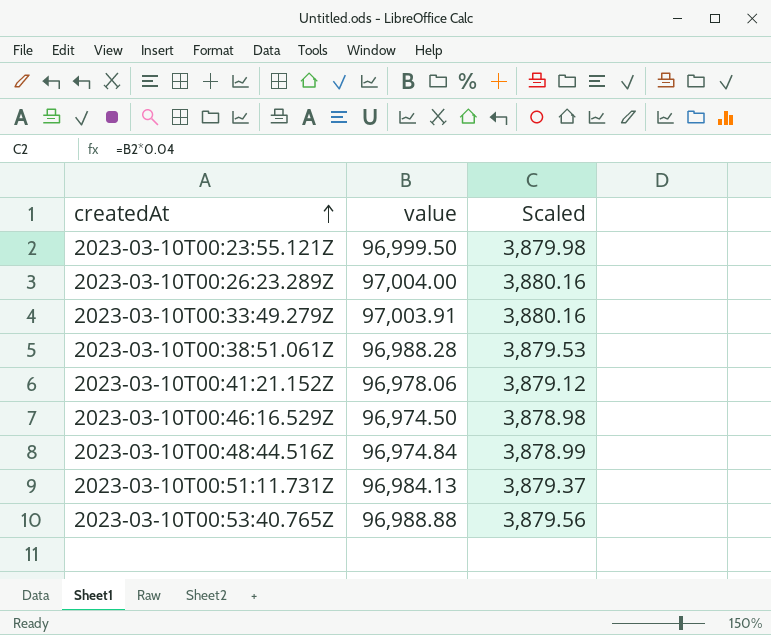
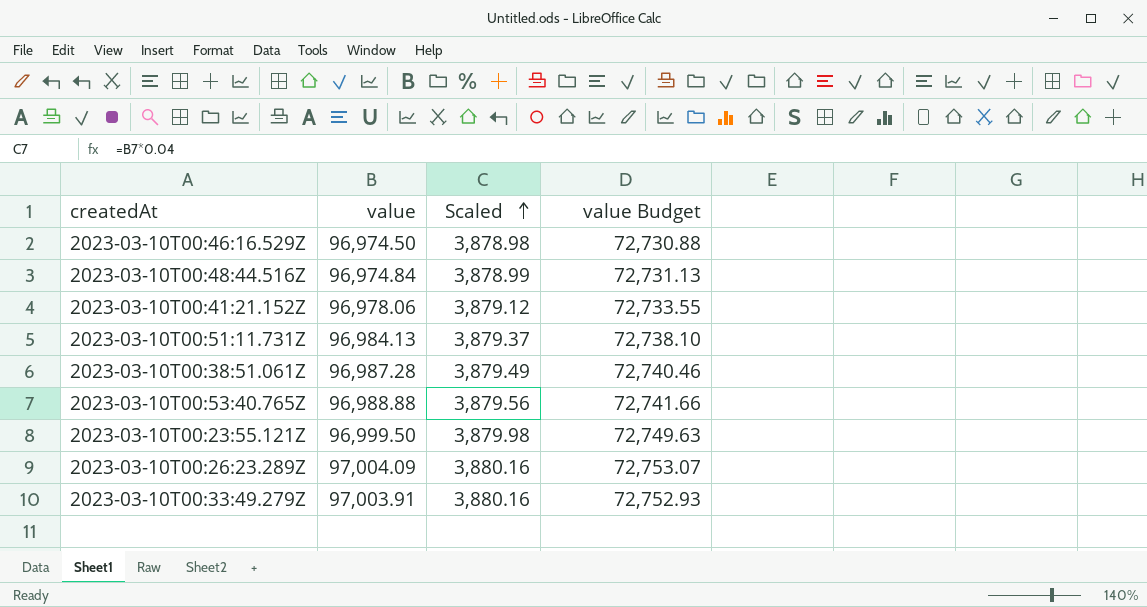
row order: createdAt ascending -> Scaled ascending
column value Budget | formula: none -> [value] * 0.75
2023-03-10T00:38:51.061Z | value: 96,988.28 -> 96,987.28
2023-03-10T00:38:51.061Z | Scaled: 3,879.53 -> 3,879.49
2023-03-10T00:26:23.289Z | value: 97,004.00 -> 97,004.09

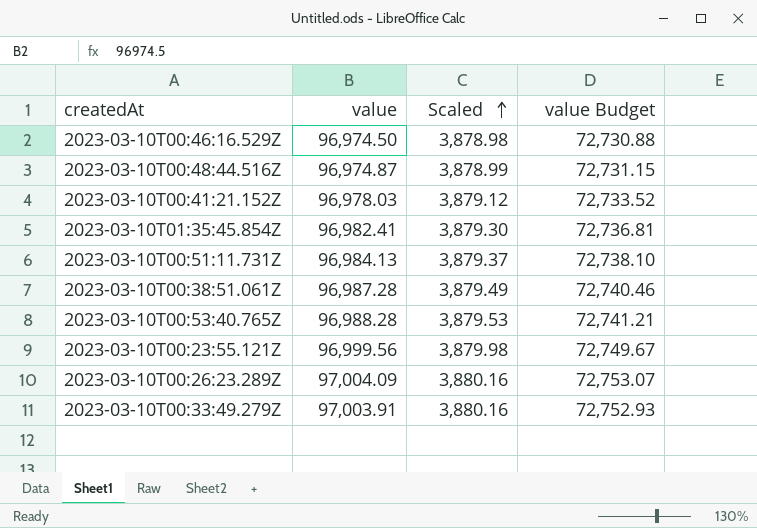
2023-03-10T00:48:44.516Z | value: 96,974.84 -> 96,974.87
2023-03-10T00:48:44.516Z | value Budget: 72,731.13 -> 72,731.15
2023-03-10T00:41:21.152Z | value: 96,978.06 -> 96,978.03
2023-03-10T00:41:21.152Z | value Budget: 72,733.55 -> 72,733.52
row 2023-03-10T01:35:45.854Z: none -> 96,982.41 | 3,879.30 | 72,736.81
2023-03-10T00:53:40.765Z | value: 96,988.88 -> 96,988.28
2023-03-10T00:53:40.765Z | Scaled: 3,879.56 -> 3,879.53
2023-03-10T00:53:40.765Z | value Budget: 72,741.66 -> 72,741.21
2023-03-10T00:23:55.121Z | value: 96,999.50 -> 96,999.56
2023-03-10T00:23:55.121Z | value Budget: 72,749.63 -> 72,749.67

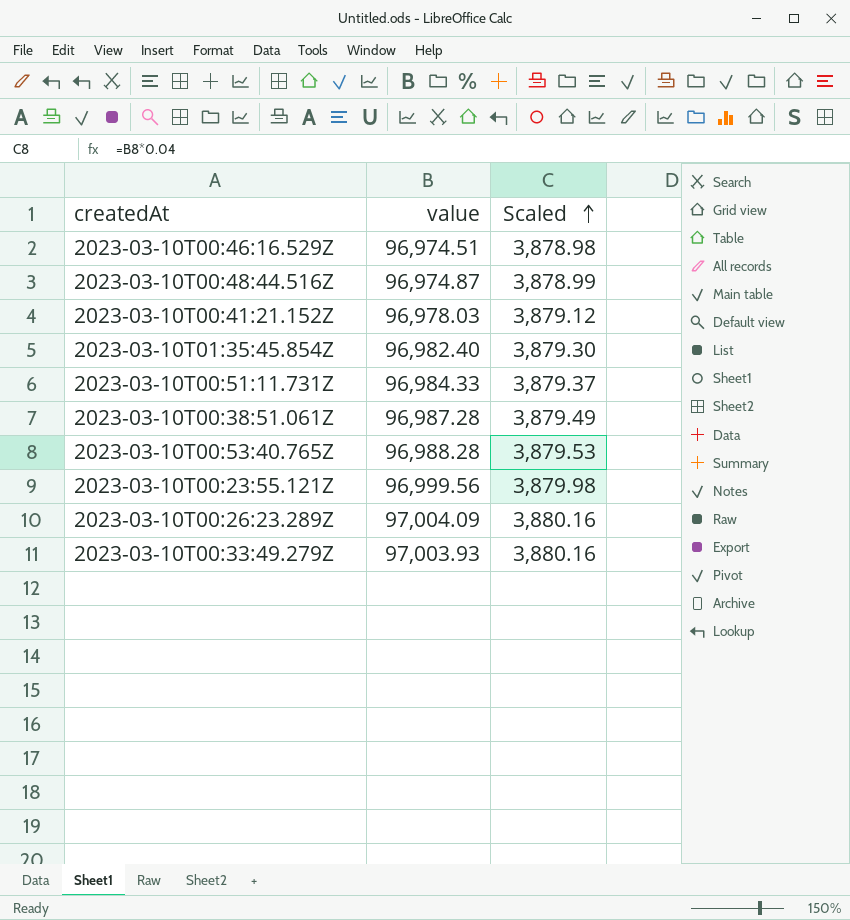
column value Budget | formula: [value] * 0.75 -> none
2023-03-10T00:46:16.529Z | value: 96,974.50 -> 96,974.51
2023-03-10T01:35:45.854Z | value: 96,982.41 -> 96,982.40
2023-03-10T00:51:11.731Z | value: 96,984.13 -> 96,984.33
2023-03-10T00:33:49.279Z | value: 97,003.91 -> 97,003.93

